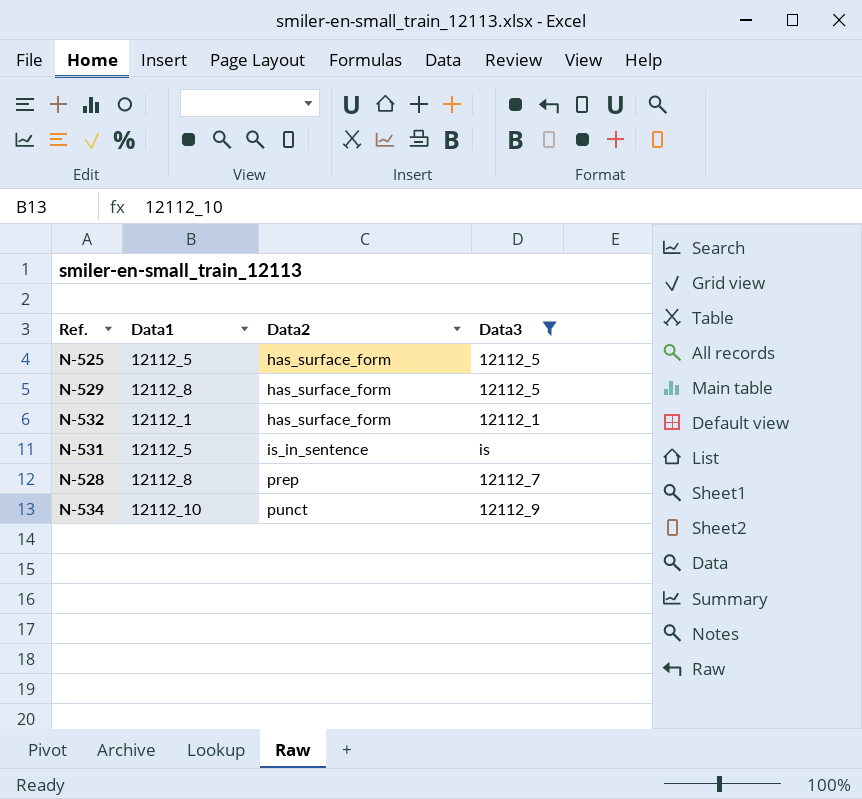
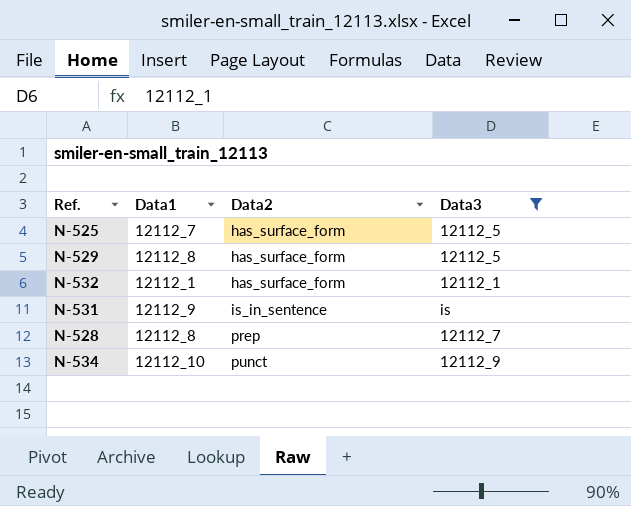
N-525 | Data1: 12112_5 -> 12112_7
N-531 | Data1: 12112_5 -> 12112_9

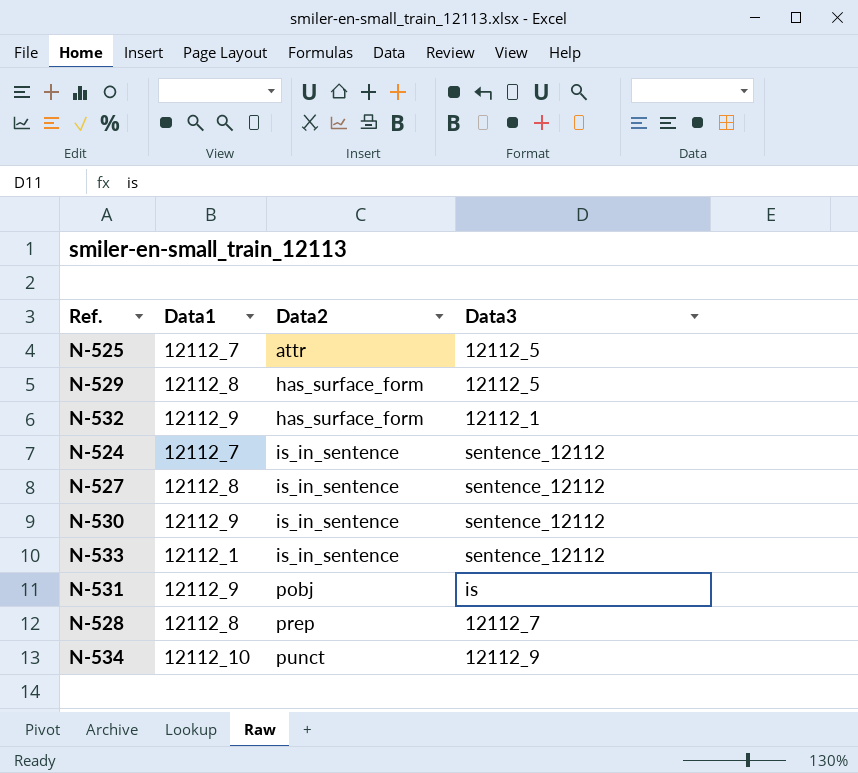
filter: Data3 != sentence_12112 -> none
N-525 | Data2: has_surface_form -> attr
N-532 | Data1: 12112_1 -> 12112_9
N-531 | Data2: is_in_sentence -> pobj

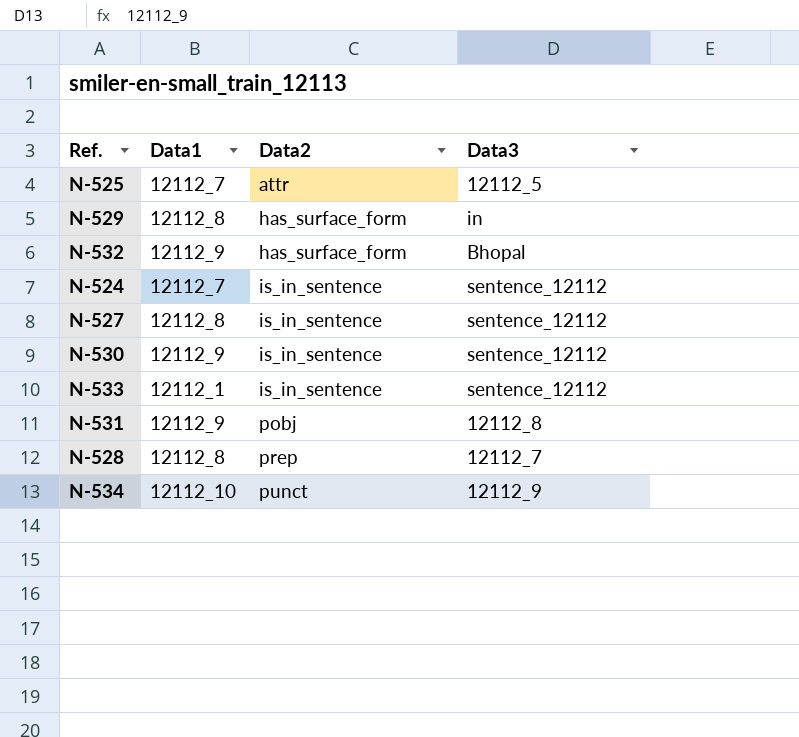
N-529 | Data3: 12112_5 -> in
N-532 | Data3: 12112_1 -> Bhopal
N-531 | Data3: is -> 12112_8

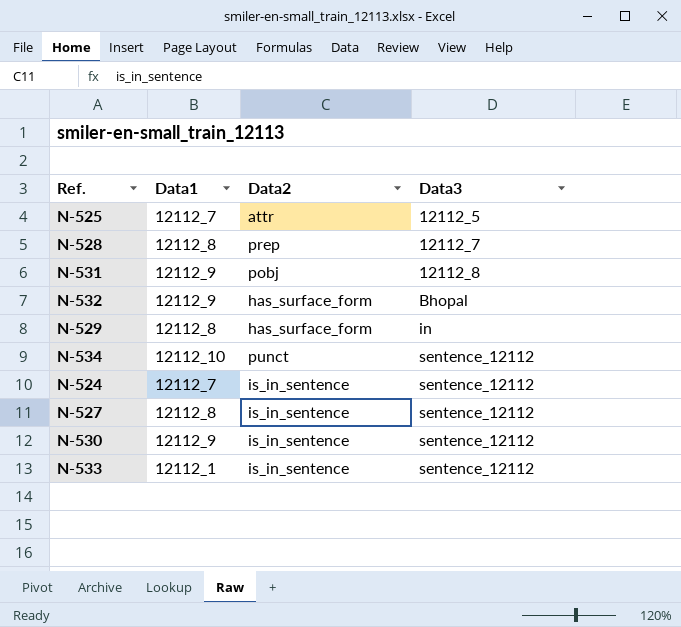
row order: Data2 ascending -> Data3 ascending
N-534 | Data3: 12112_9 -> sentence_12112

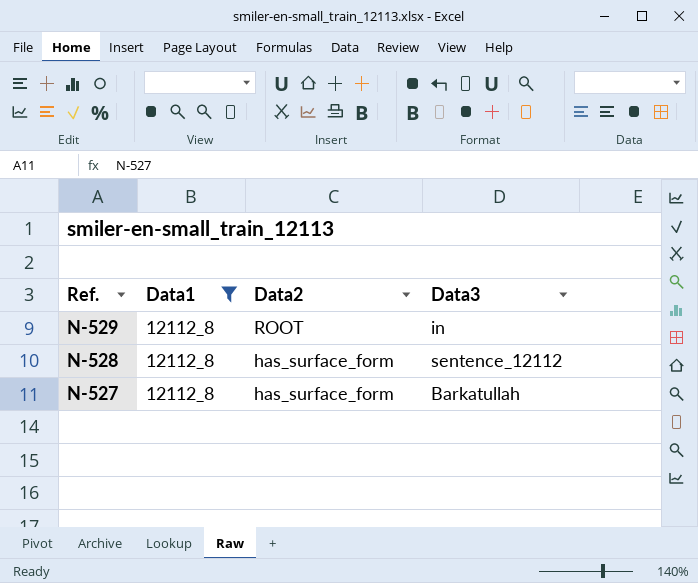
filter: none -> Data1 = 12112_8
row order: Data3 ascending -> Ref. descending
N-529 | Data2: has_surface_form -> ROOT
N-528 | Data2: prep -> has_surface_form
N-528 | Data3: 12112_7 -> sentence_12112
N-527 | Data2: is_in_sentence -> has_surface_form
N-527 | Data3: sentence_12112 -> Barkatullah

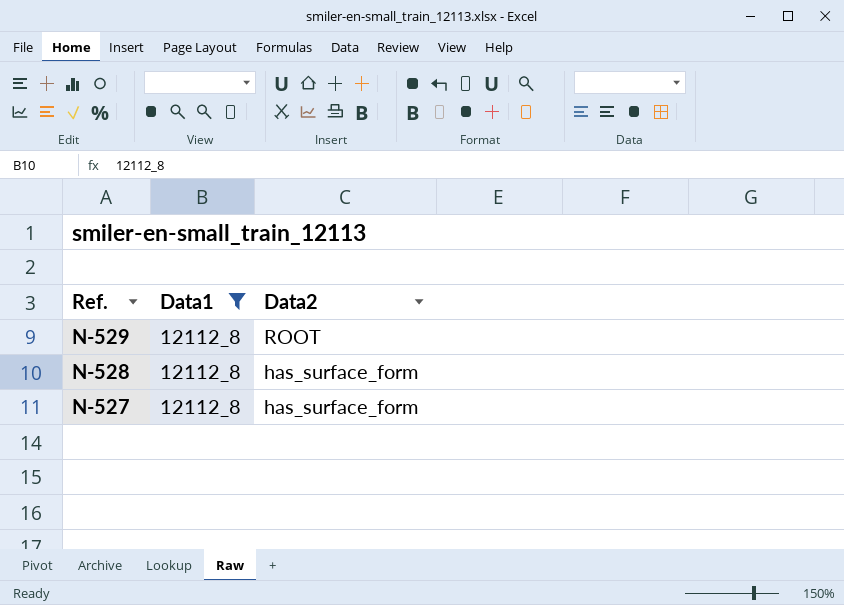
column Data3 | position: 4 -> none

